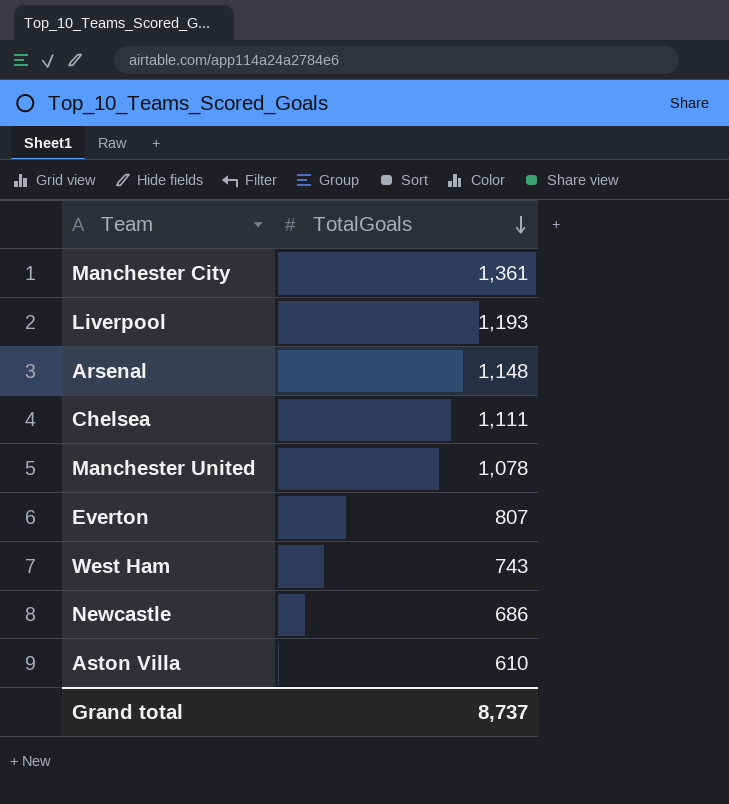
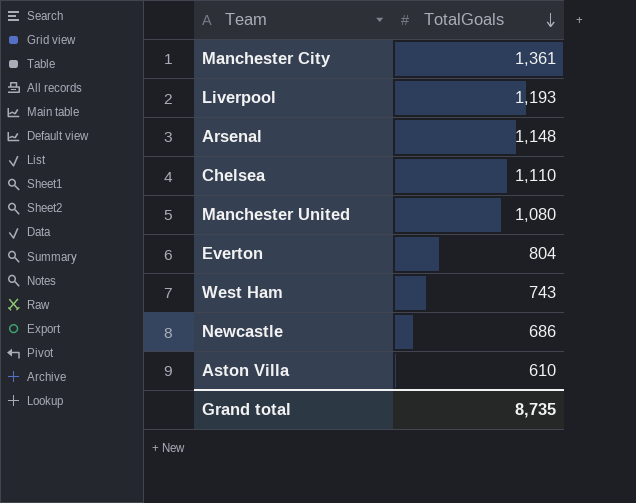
Chelsea | TotalGoals: 1,111 -> 1,110
Manchester United | TotalGoals: 1,078 -> 1,080
Everton | TotalGoals: 807 -> 804
Grand total | TotalGoals: 8,737 -> 8,735

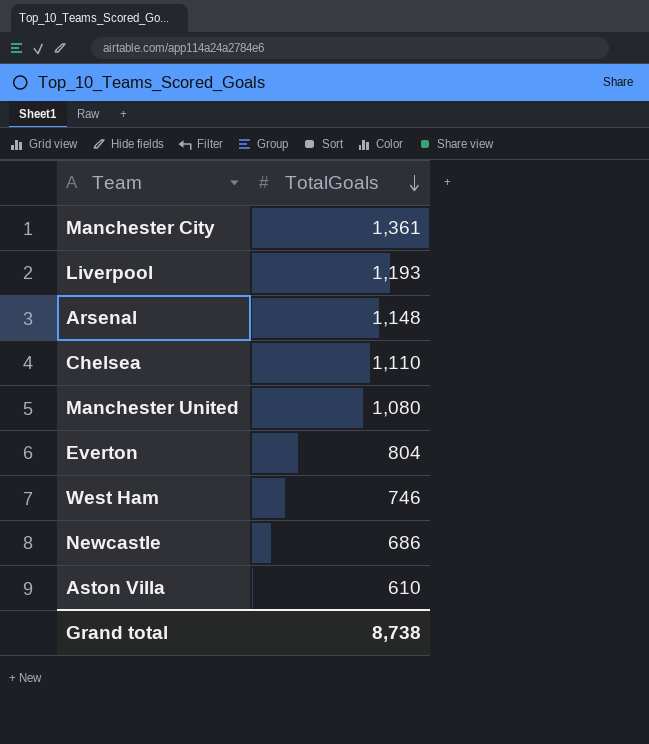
West Ham | TotalGoals: 743 -> 746
Grand total | TotalGoals: 8,735 -> 8,738

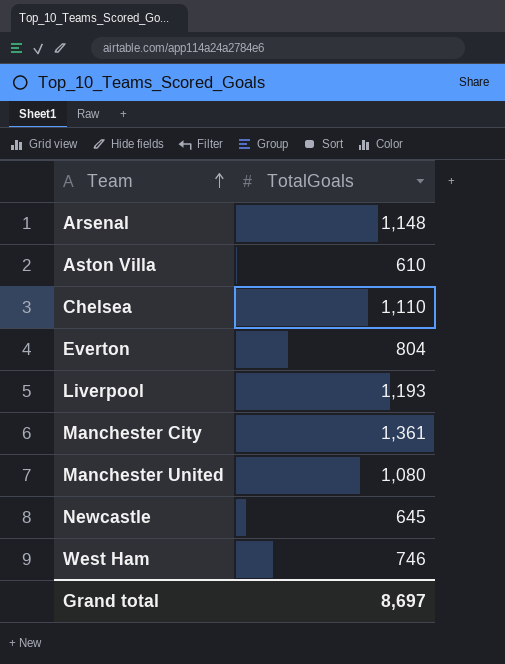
row order: TotalGoals descending -> Team ascending
Newcastle | TotalGoals: 686 -> 645
Grand total | TotalGoals: 8,738 -> 8,697

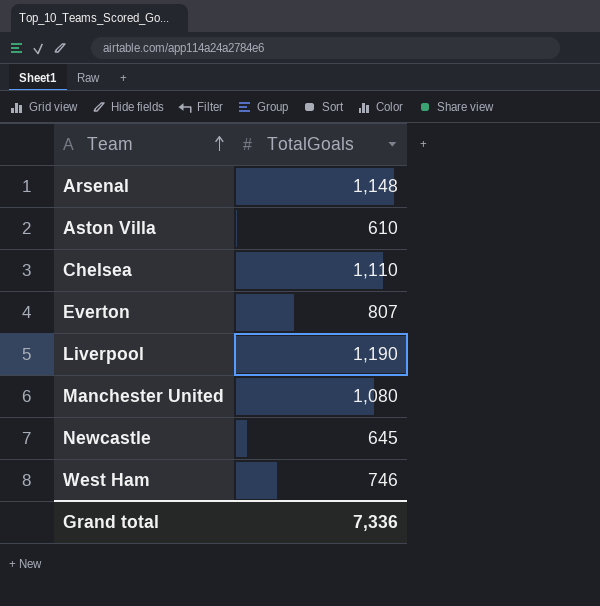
row Manchester City: 1,361 -> none
Everton | TotalGoals: 804 -> 807
Liverpool | TotalGoals: 1,193 -> 1,190
Grand total | TotalGoals: 8,697 -> 7,336

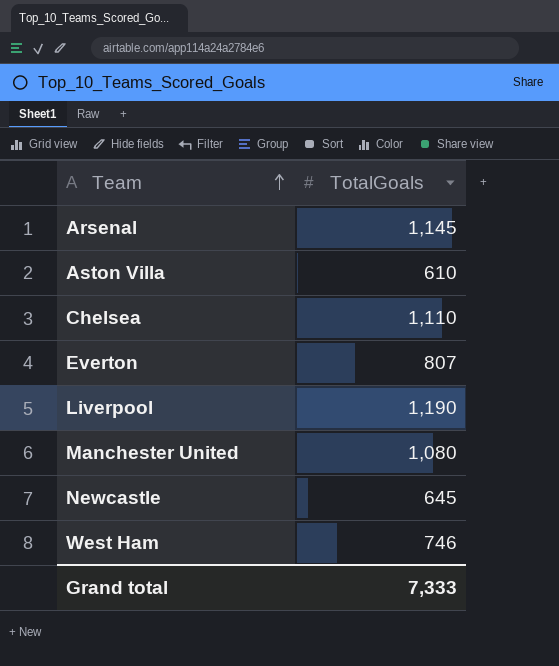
Arsenal | TotalGoals: 1,148 -> 1,145
Grand total | TotalGoals: 7,336 -> 7,333

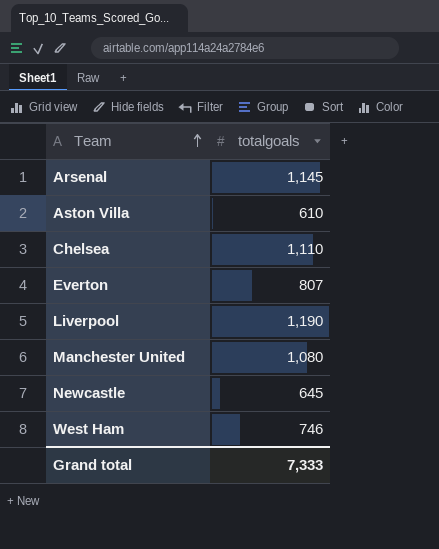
column name: TotalGoals -> totalgoals

